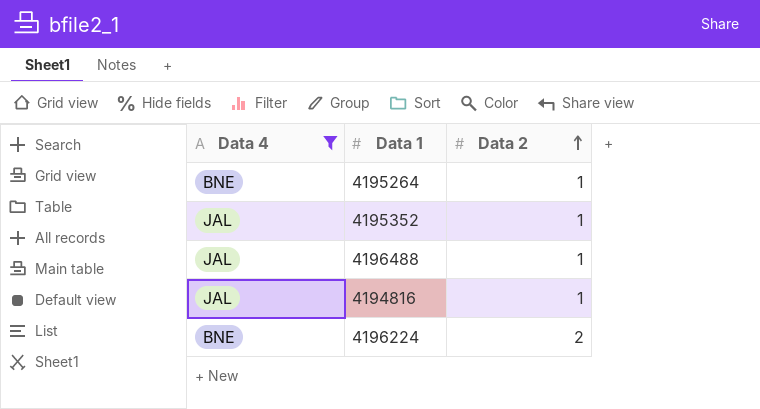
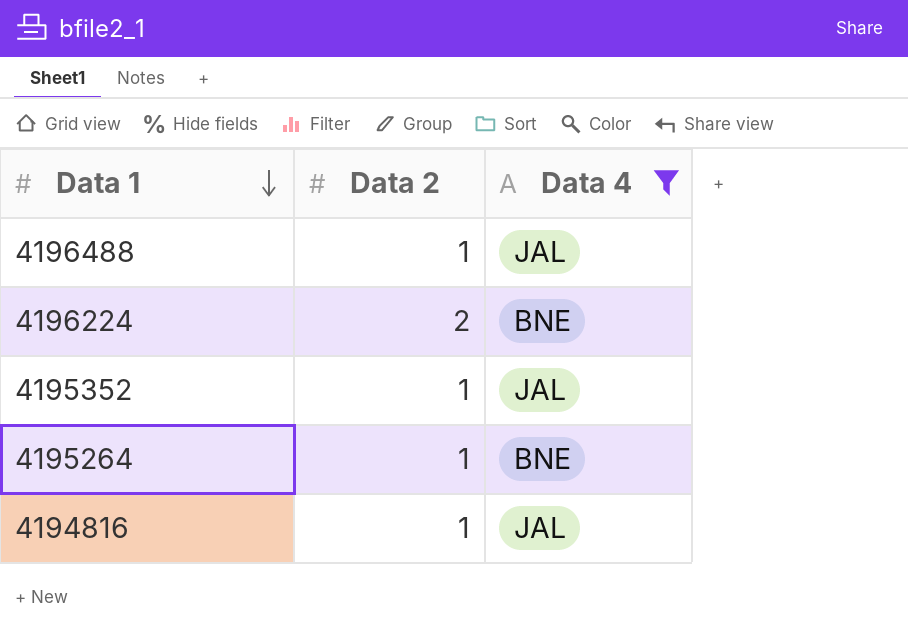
row order: Data 2 ascending -> Data 1 descending
column Data 4 | position: 1 -> 3

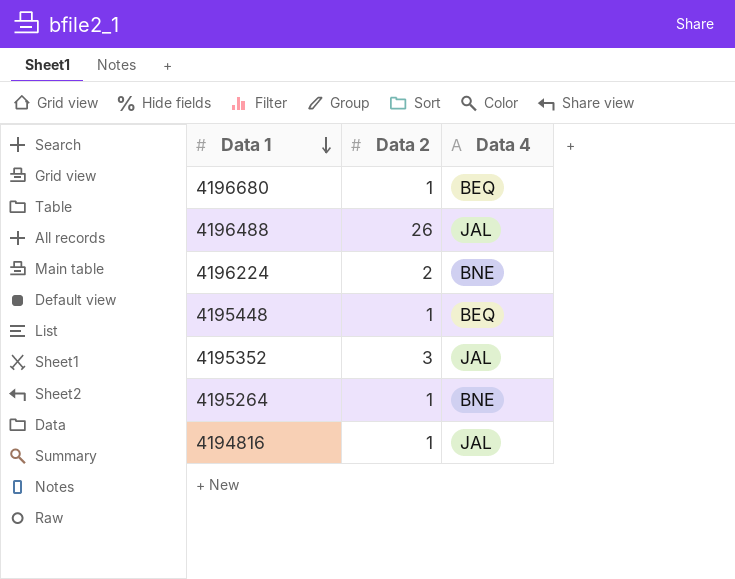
filter: Data 4 != BEQ -> none
4196488 | Data 2: 1 -> 26
4195352 | Data 2: 1 -> 3

